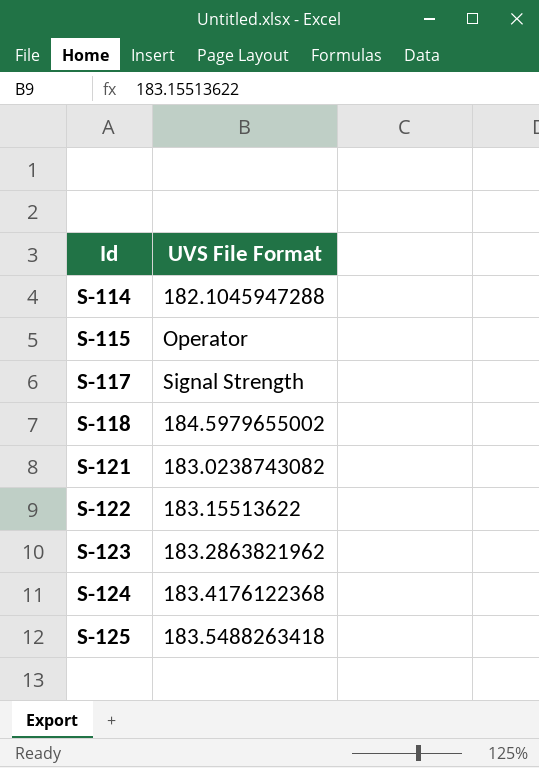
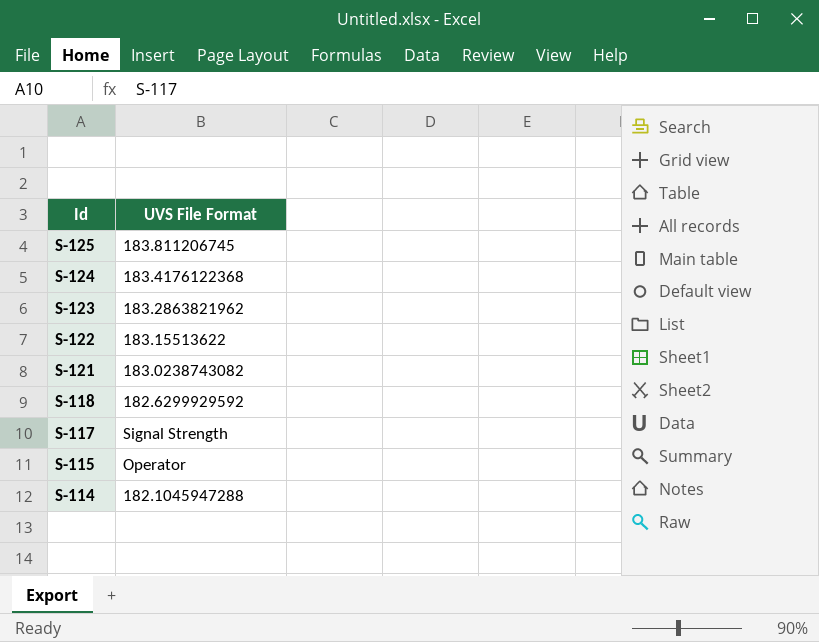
row order: Id ascending -> Id descending
S-125 | UVS File Format: 183.5488263418 -> 183.811206745
S-118 | UVS File Format: 184.5979655002 -> 182.6299929592

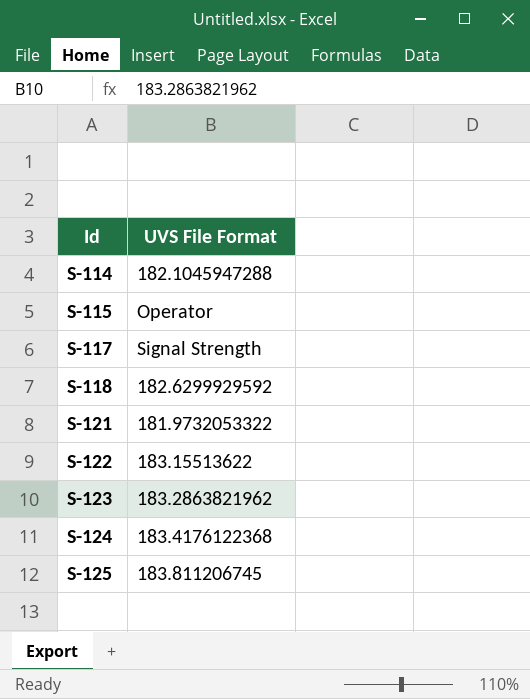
row order: Id descending -> Id ascending
S-121 | UVS File Format: 183.0238743082 -> 181.9732053322

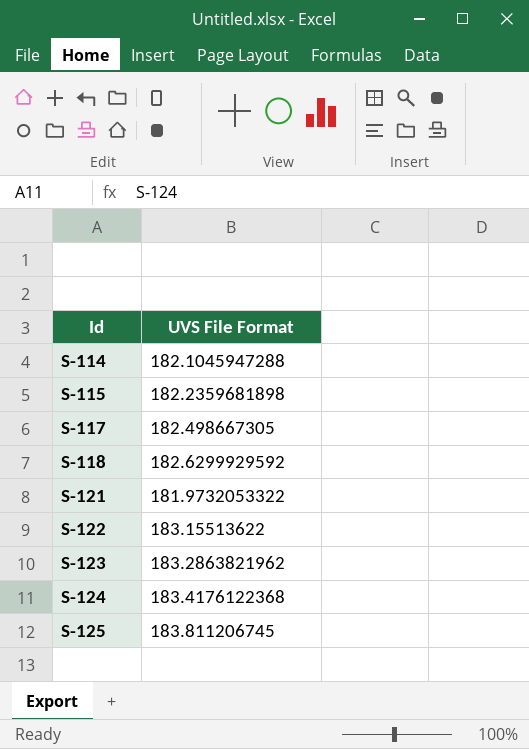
S-115 | UVS File Format: Operator -> 182.2359681898
S-117 | UVS File Format: Signal Strength -> 182.498667305

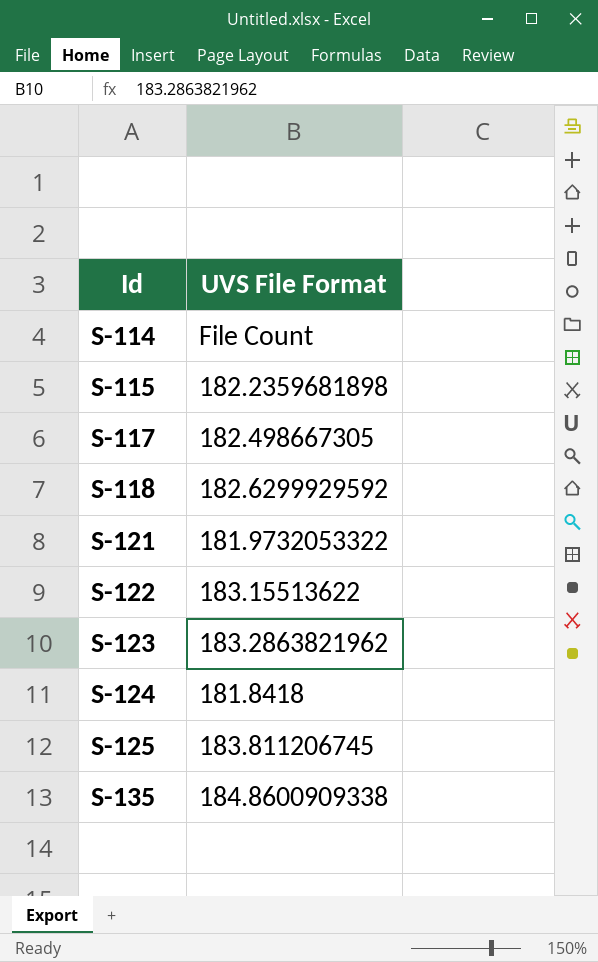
S-114 | UVS File Format: 182.1045947288 -> File Count
S-124 | UVS File Format: 183.4176122368 -> 181.8418
row S-135: none -> 184.8600909338

